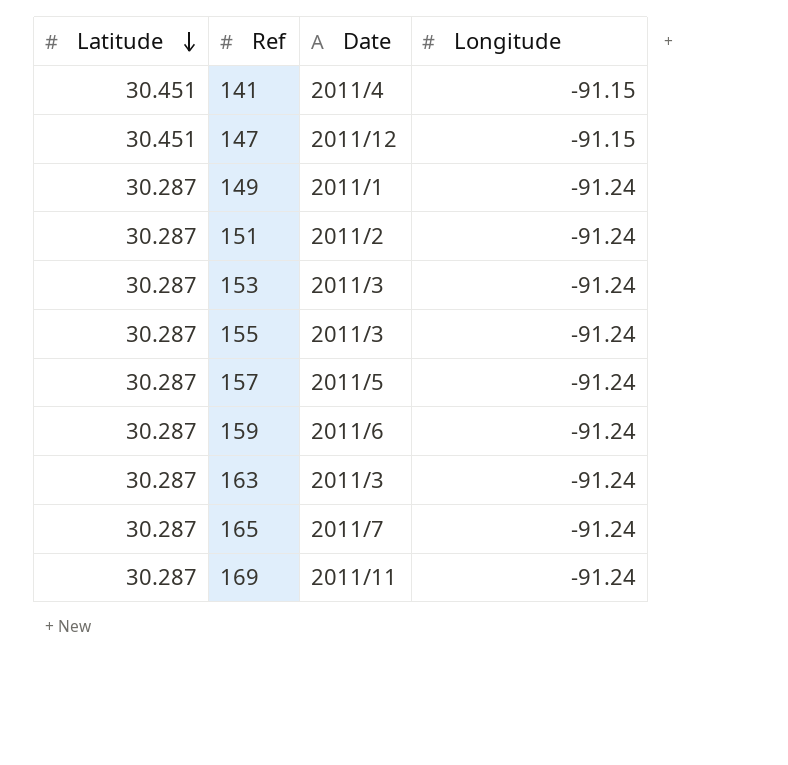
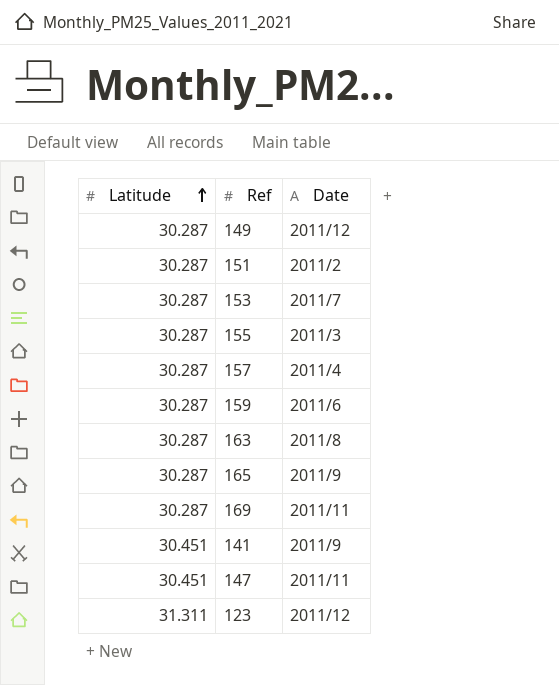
row order: Latitude descending -> Latitude ascending
column Longitude | position: 4 -> none
149 | Date: 2011/1 -> 2011/12
153 | Date: 2011/3 -> 2011/7
157 | Date: 2011/5 -> 2011/4
163 | Date: 2011/3 -> 2011/8
165 | Date: 2011/7 -> 2011/9
141 | Date: 2011/4 -> 2011/9
147 | Date: 2011/12 -> 2011/11
row 123: none -> 31.311 | 2011/12

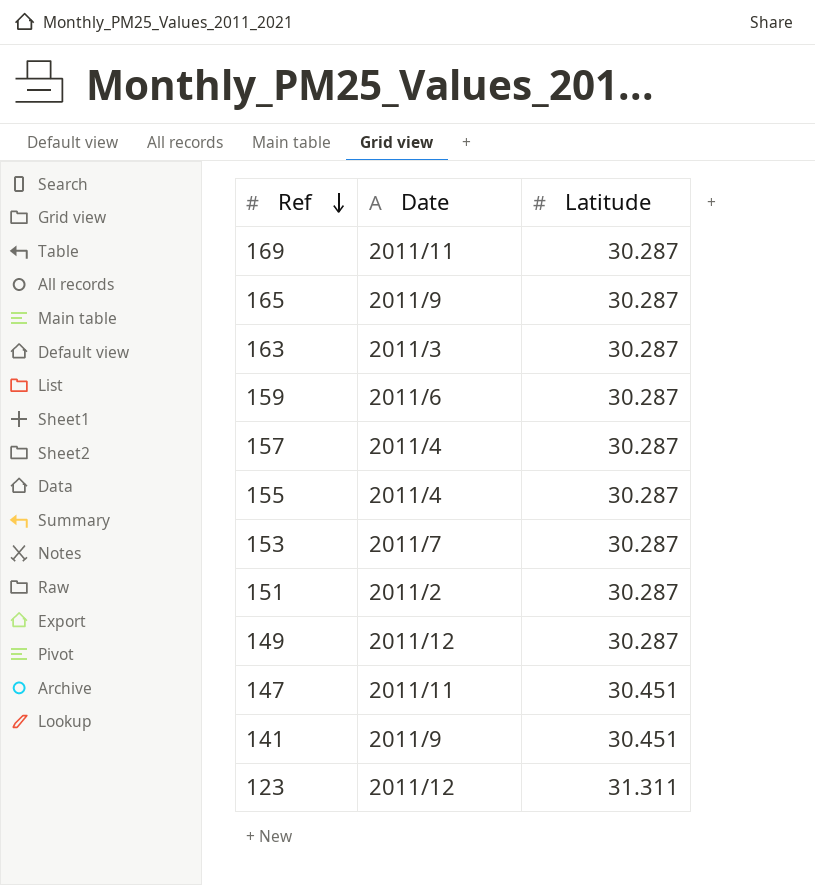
row order: Latitude ascending -> Ref descending
column Latitude | position: 1 -> 3
163 | Date: 2011/8 -> 2011/3
155 | Date: 2011/3 -> 2011/4

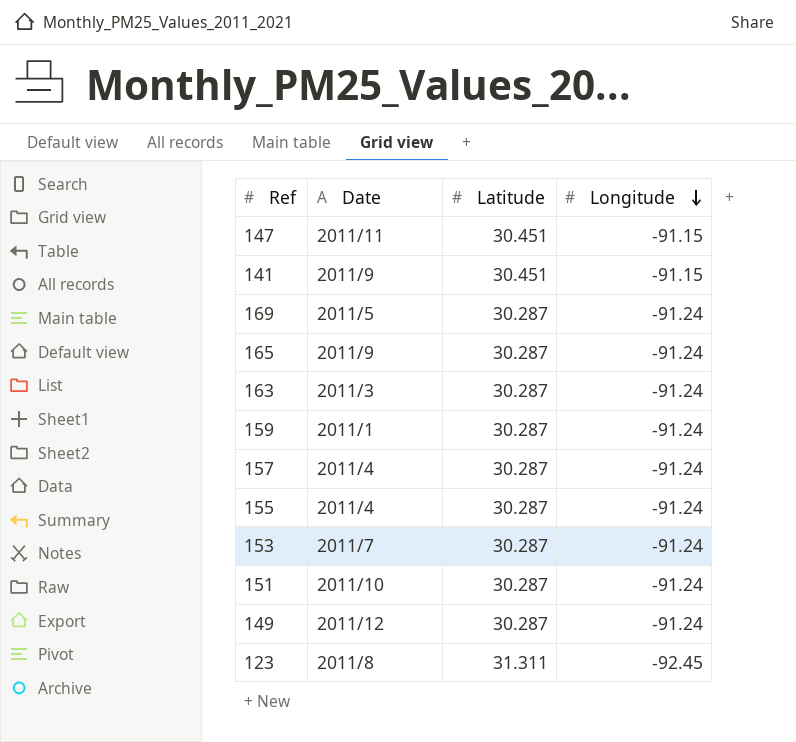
row order: Ref descending -> Longitude descending
column Longitude | position: none -> 4
169 | Date: 2011/11 -> 2011/5
159 | Date: 2011/6 -> 2011/1
151 | Date: 2011/2 -> 2011/10
123 | Date: 2011/12 -> 2011/8

